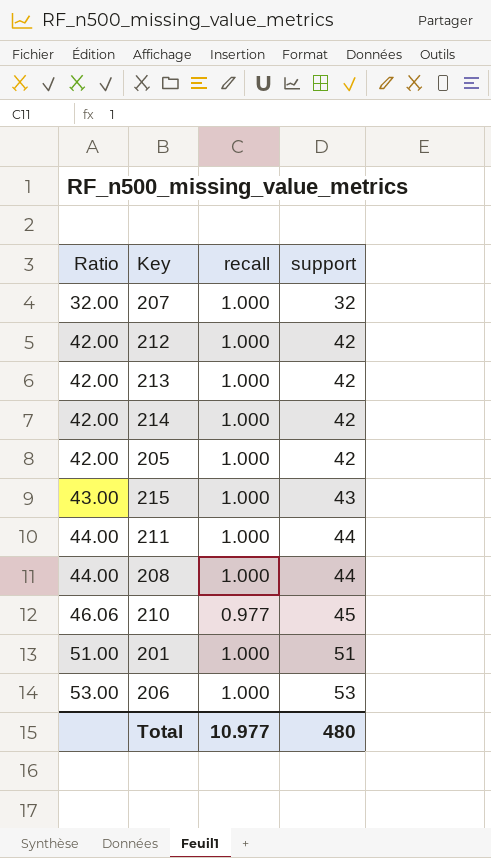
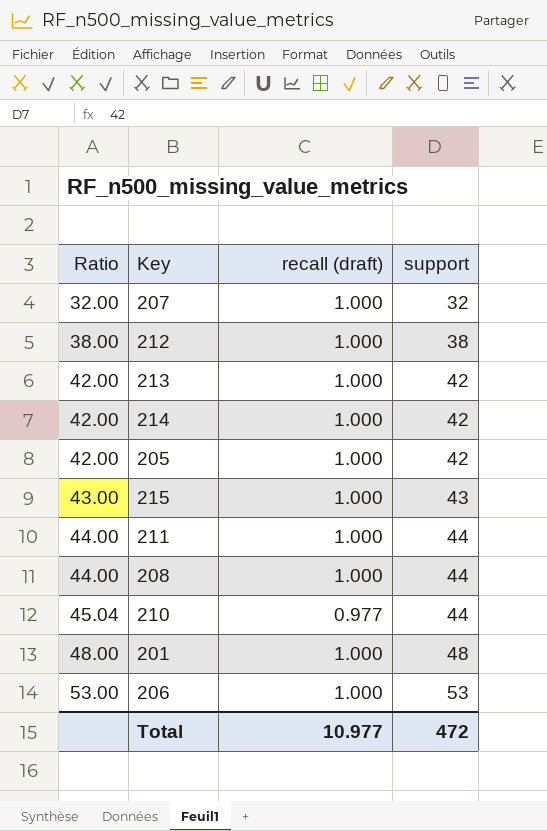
column name: recall -> recall (draft)
212 | Ratio: 42.00 -> 38.00
212 | support: 42 -> 38
210 | Ratio: 46.06 -> 45.04
210 | support: 45 -> 44
201 | Ratio: 51.00 -> 48.00
201 | support: 51 -> 48
Total | support: 480 -> 472

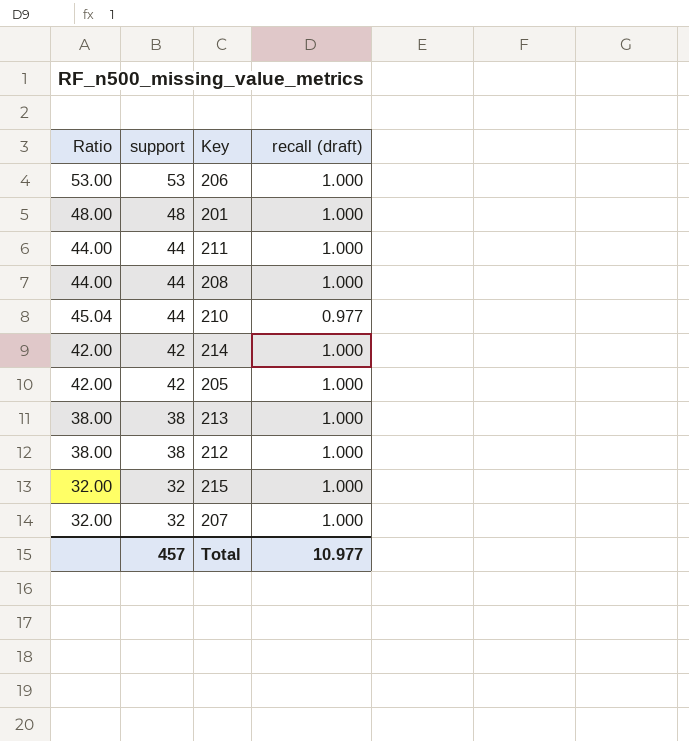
row order: Ratio ascending -> support descending
column support | position: 4 -> 2
213 | Ratio: 42.00 -> 38.00
213 | support: 42 -> 38
215 | Ratio: 43.00 -> 32.00
215 | support: 43 -> 32
Total | support: 472 -> 457

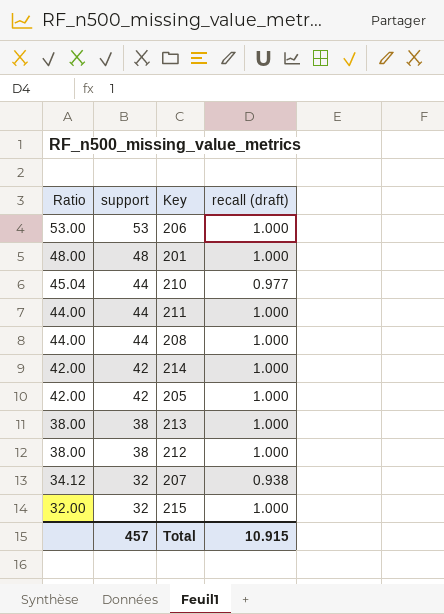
row order: support descending -> Ratio descending
207 | Ratio: 32.00 -> 34.12
207 | recall (draft): 1.000 -> 0.938
Total | recall (draft): 10.977 -> 10.915

